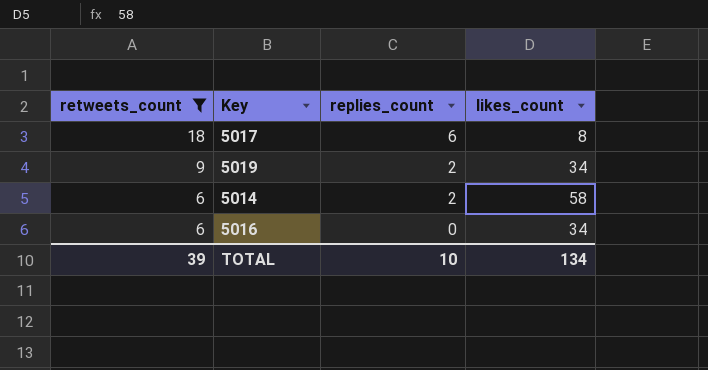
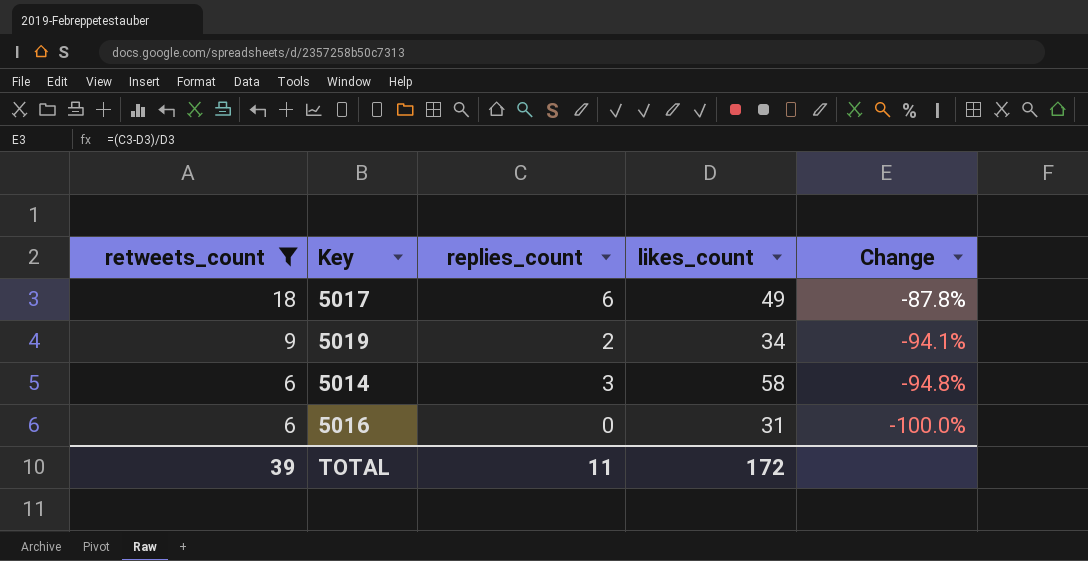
column Change | formula: none -> ([replies_count] - [likes_count]) / [likes_count]
5017 | likes_count: 8 -> 49
5014 | replies_count: 2 -> 3
5016 | likes_count: 34 -> 31
TOTAL | replies_count: 10 -> 11
TOTAL | likes_count: 134 -> 172

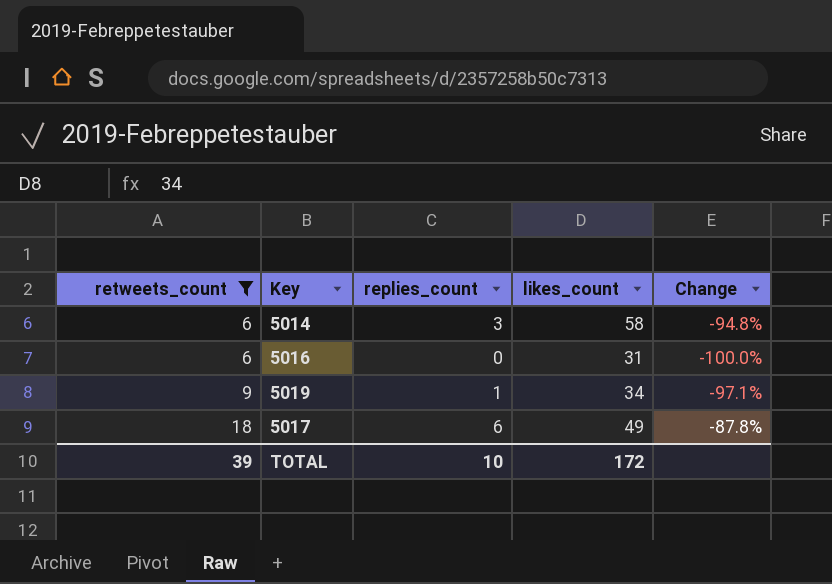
row order: retweets_count descending -> retweets_count ascending
5019 | replies_count: 2 -> 1
5019 | Change: -94.1% -> -97.1%
TOTAL | replies_count: 11 -> 10

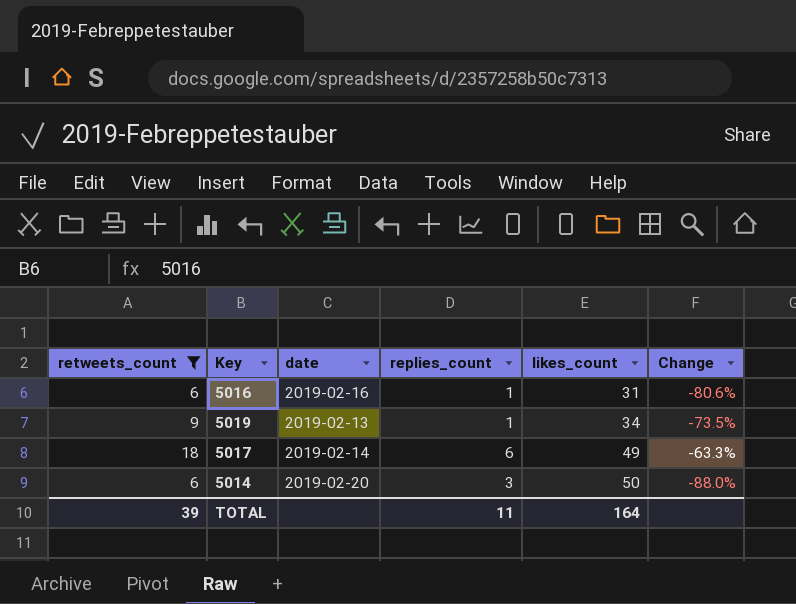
row order: retweets_count ascending -> likes_count ascending
column date | position: none -> 3
column Change | formula: ([replies_count] - [likes_count]) / [likes_count] -> ([retweets_count] - [likes_count]) / [likes_count]
5016 | replies_count: 0 -> 1
5014 | likes_count: 58 -> 50
TOTAL | replies_count: 10 -> 11
TOTAL | likes_count: 172 -> 164

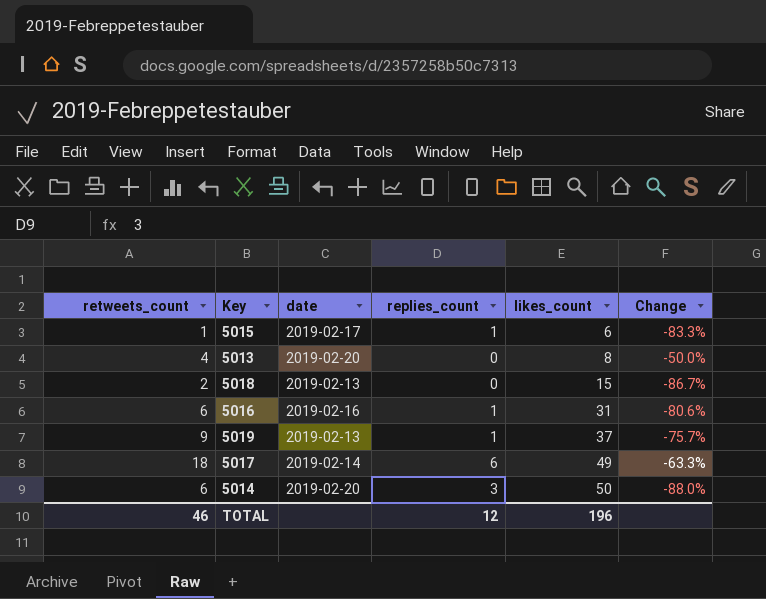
filter: retweets_count >= 6 -> none
5019 | likes_count: 34 -> 37
5019 | Change: -73.5% -> -75.7%
TOTAL | retweets_count: 39 -> 46
TOTAL | replies_count: 11 -> 12
TOTAL | likes_count: 164 -> 196

